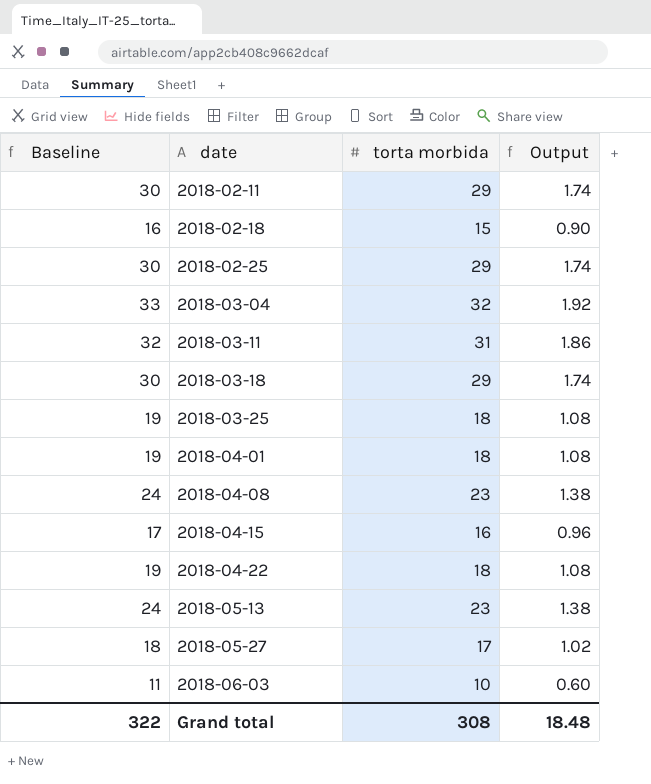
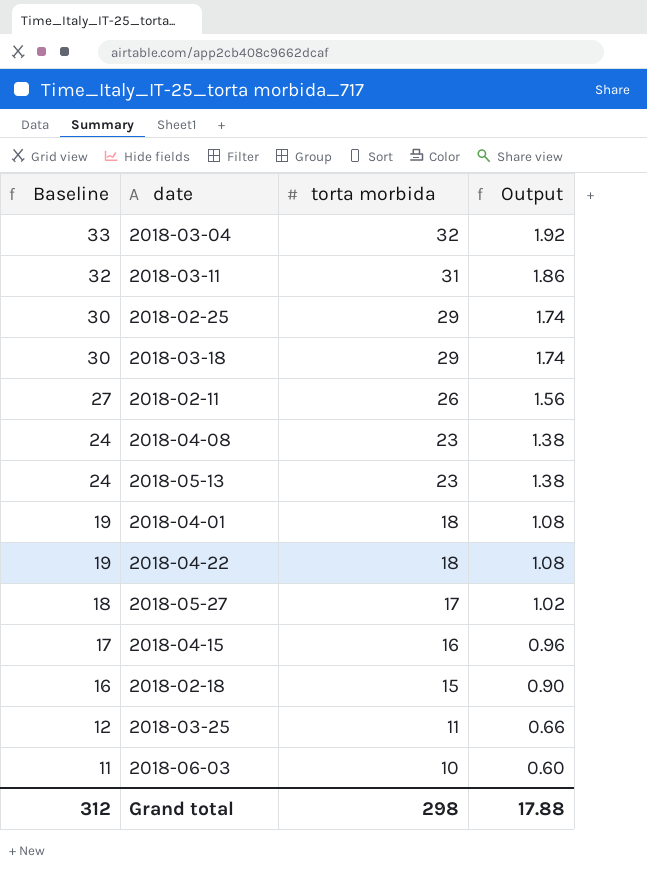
row order: date ascending -> Baseline descending
2018-02-11 | Baseline: 30 -> 27
2018-02-11 | torta morbida: 29 -> 26
2018-02-11 | Output: 1.74 -> 1.56
2018-03-25 | Baseline: 19 -> 12
2018-03-25 | torta morbida: 18 -> 11
2018-03-25 | Output: 1.08 -> 0.66
Grand total | Baseline: 322 -> 312
Grand total | torta morbida: 308 -> 298
Grand total | Output: 18.48 -> 17.88

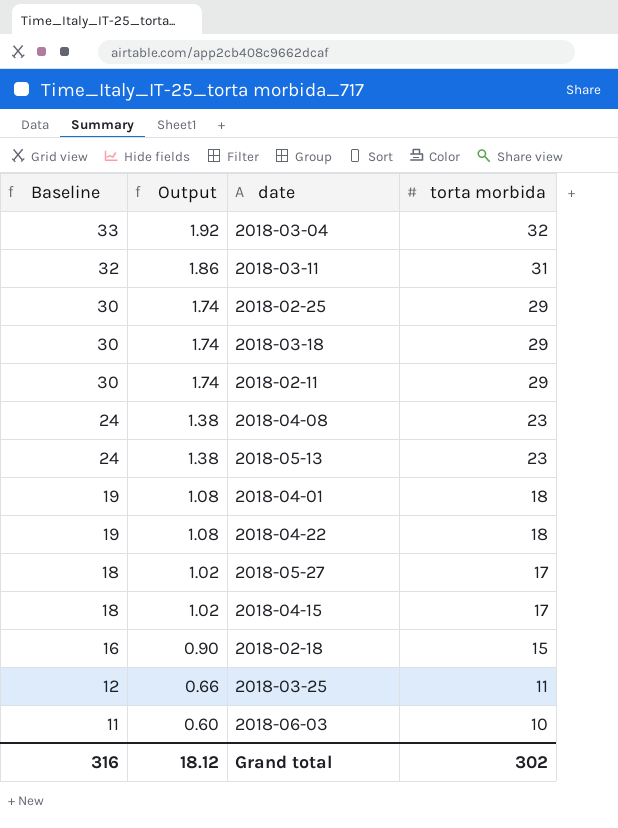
column Output | position: 4 -> 2
2018-02-11 | Baseline: 27 -> 30
2018-02-11 | Output: 1.56 -> 1.74
2018-02-11 | torta morbida: 26 -> 29
2018-04-15 | Baseline: 17 -> 18
2018-04-15 | Output: 0.96 -> 1.02
2018-04-15 | torta morbida: 16 -> 17
Grand total | Baseline: 312 -> 316
Grand total | Output: 17.88 -> 18.12
Grand total | torta morbida: 298 -> 302

